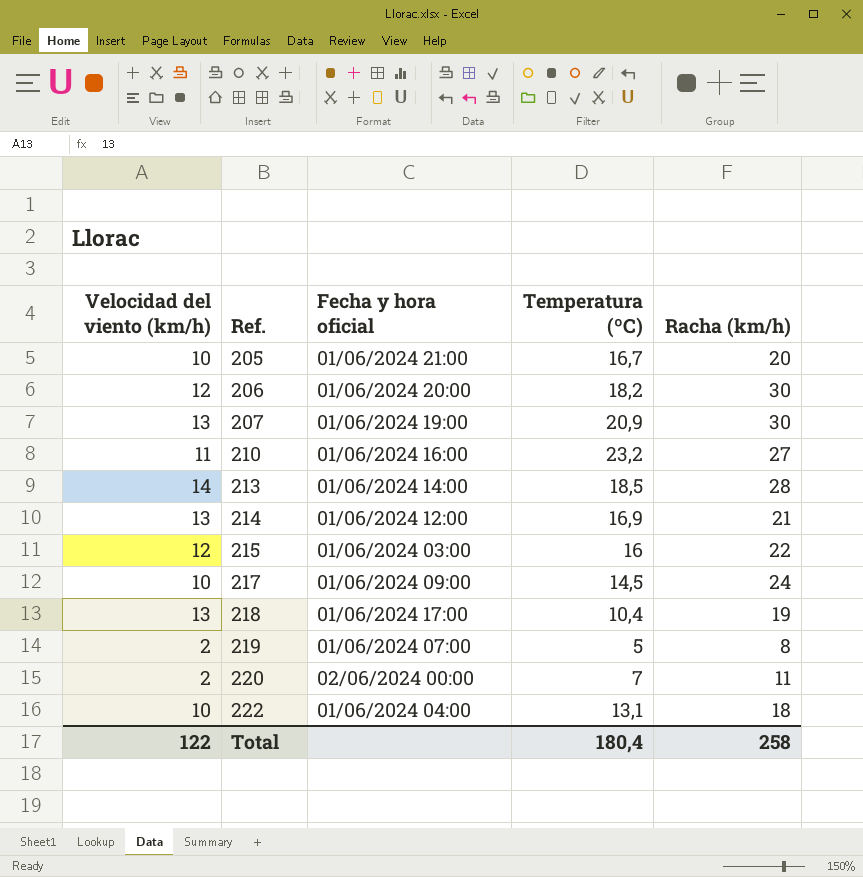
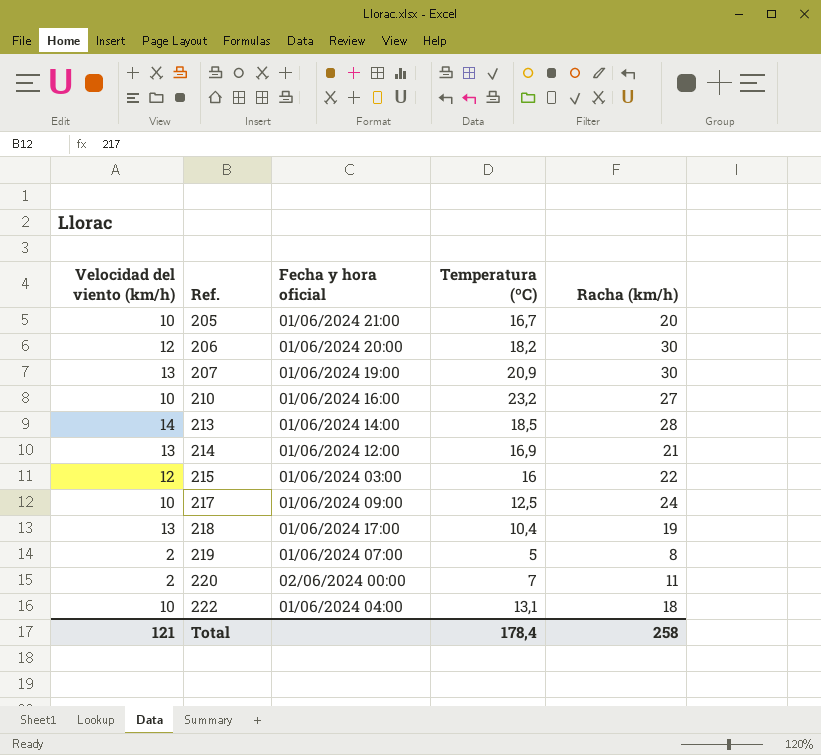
210 | Velocidad del viento (km/h): 11 -> 10
217 | Temperatura (ºC): 14,5 -> 12,5
Total | Velocidad del viento (km/h): 122 -> 121
Total | Temperatura (ºC): 180,4 -> 178,4

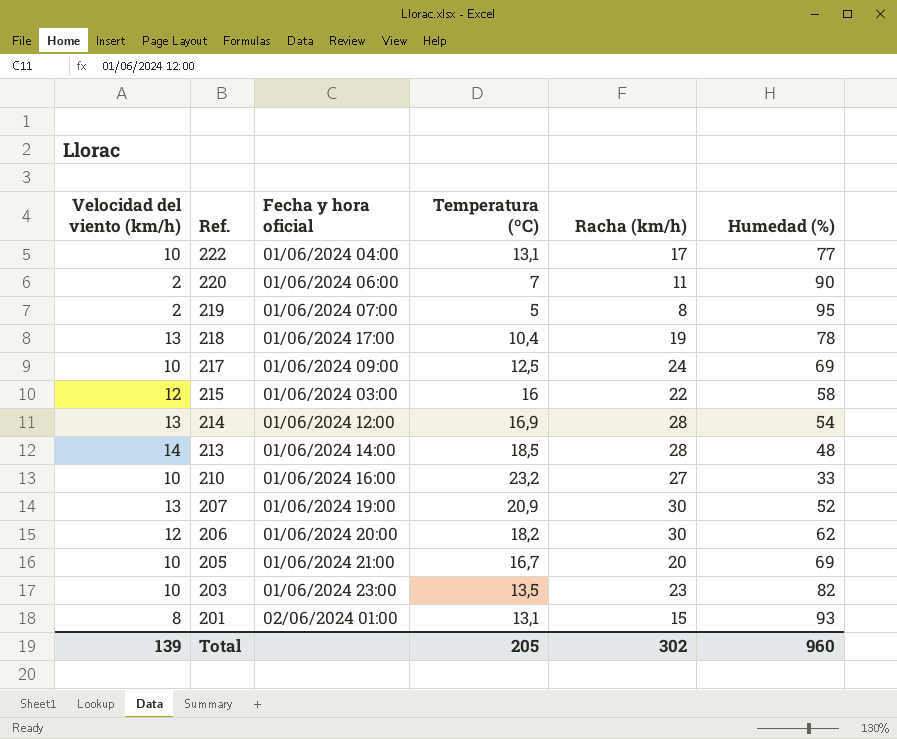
row order: Ref. ascending -> Ref. descending
column Humedad (%) | position: none -> 6
222 | Racha (km/h): 18 -> 17
220 | Fecha y hora oficial: 02/06/2024 00:00 -> 01/06/2024 06:00
214 | Racha (km/h): 21 -> 28
row 203: none -> 10 | 01/06/2024 23:00 | 13,5 | 23 | 82
row 201: none -> 8 | 02/06/2024 01:00 | 13,1 | 15 | 93
Total | Velocidad del viento (km/h): 121 -> 139
Total | Temperatura (ºC): 178,4 -> 205
Total | Racha (km/h): 258 -> 302

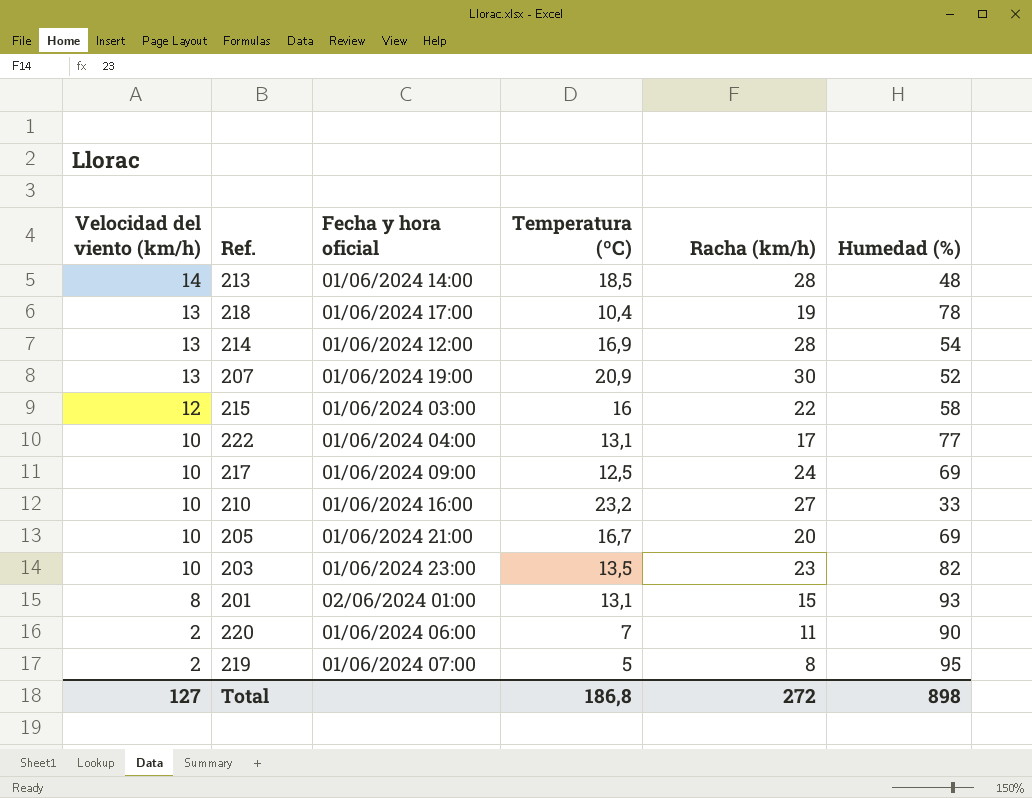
row order: Ref. descending -> Velocidad del viento (km/h) descending
row 206: 12 | 01/06/2024 20:00 | 18,2 | 30 | 62 -> none
Total | Velocidad del viento (km/h): 139 -> 127
Total | Temperatura (ºC): 205 -> 186,8
Total | Racha (km/h): 302 -> 272
Total | Humedad (%): 960 -> 898

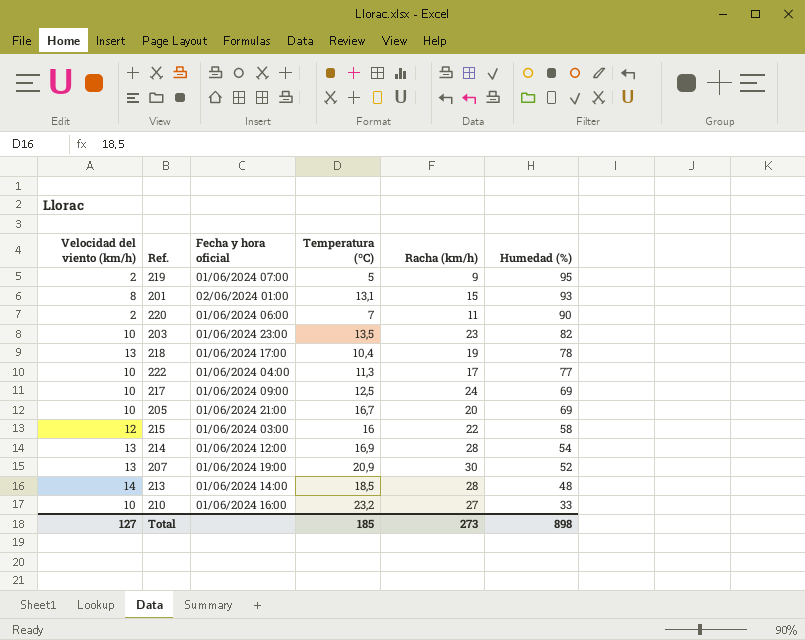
row order: Velocidad del viento (km/h) descending -> Humedad (%) descending
219 | Racha (km/h): 8 -> 9
222 | Temperatura (ºC): 13,1 -> 11,3
Total | Temperatura (ºC): 186,8 -> 185
Total | Racha (km/h): 272 -> 273

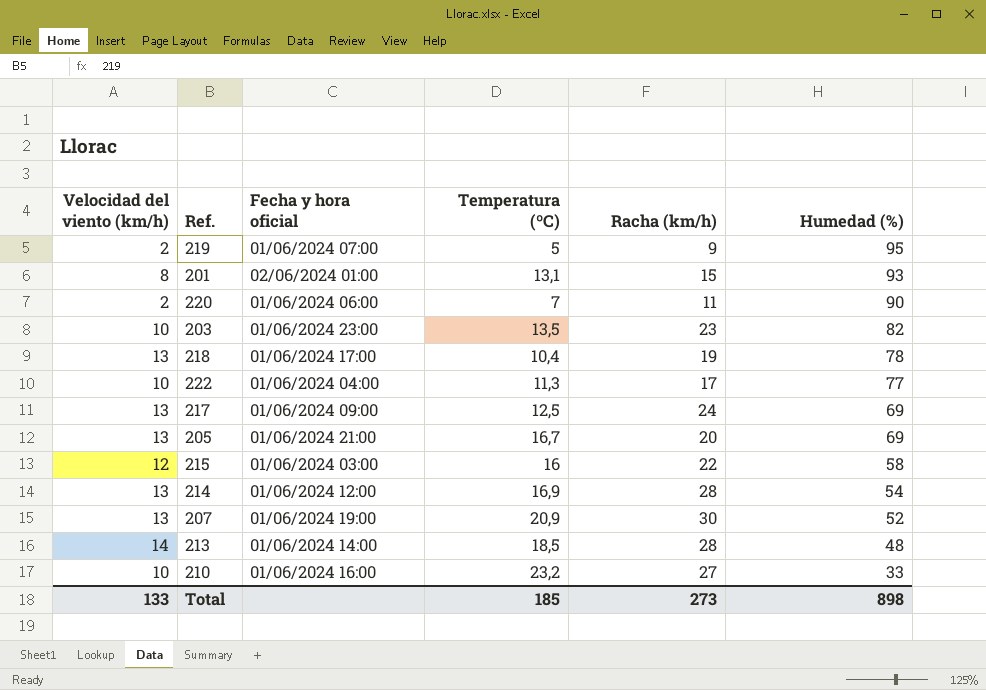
217 | Velocidad del viento (km/h): 10 -> 13
205 | Velocidad del viento (km/h): 10 -> 13
Total | Velocidad del viento (km/h): 127 -> 133

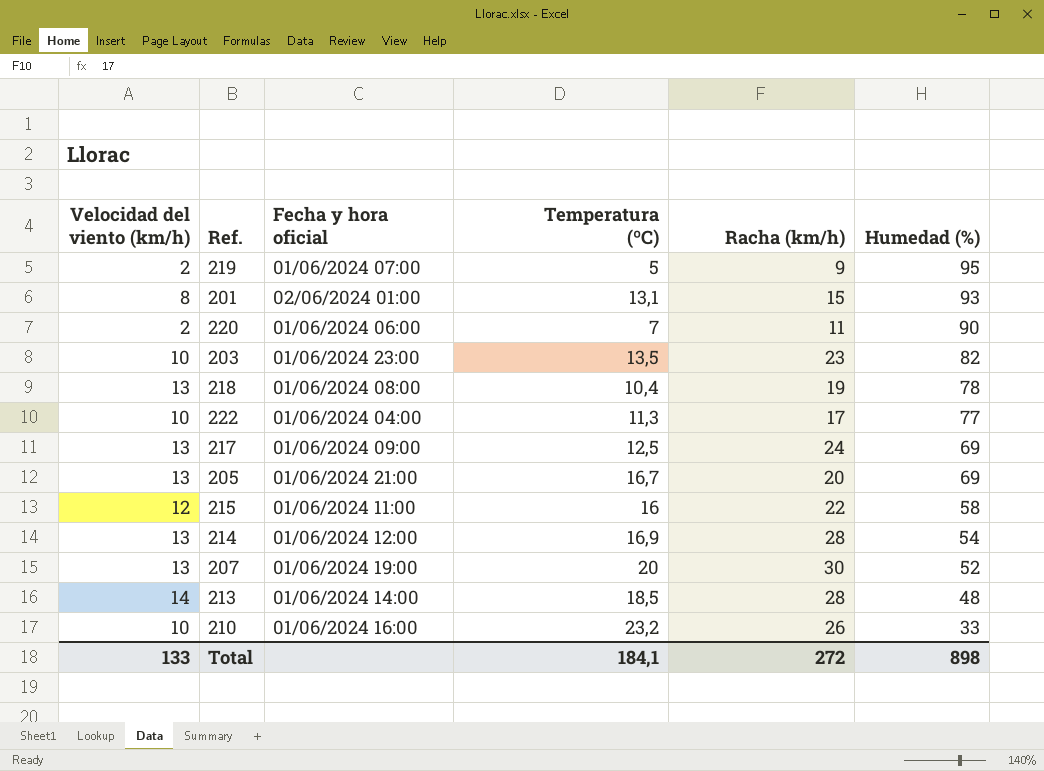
218 | Fecha y hora oficial: 01/06/2024 17:00 -> 01/06/2024 08:00
215 | Fecha y hora oficial: 01/06/2024 03:00 -> 01/06/2024 11:00
207 | Temperatura (ºC): 20,9 -> 20
210 | Racha (km/h): 27 -> 26
Total | Temperatura (ºC): 185 -> 184,1
Total | Racha (km/h): 273 -> 272

